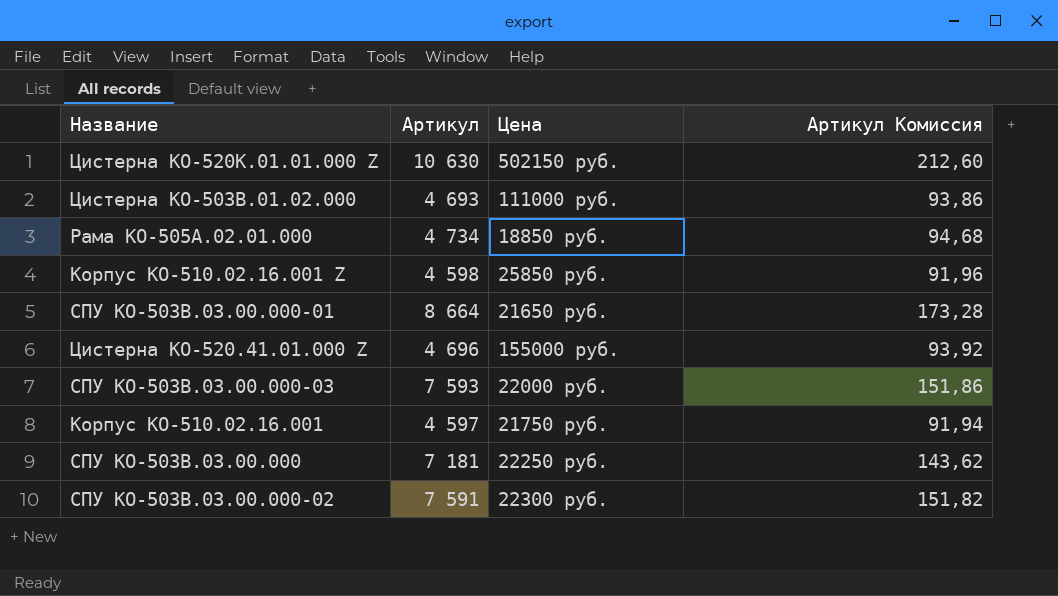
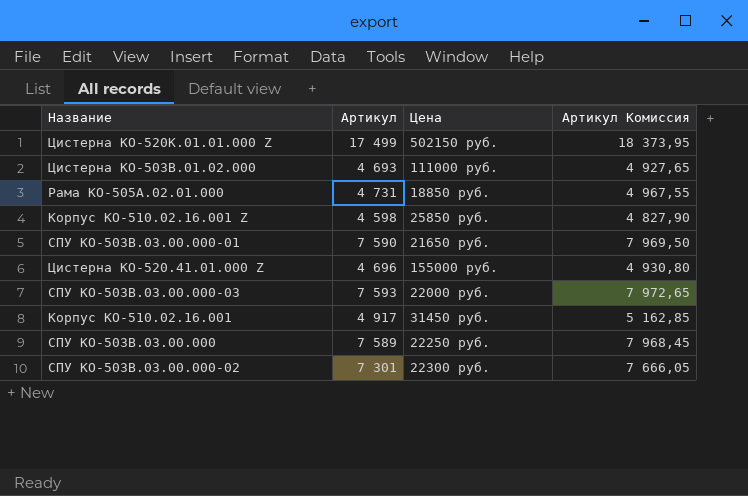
column Артикул Комиссия | formula: [Артикул] * 0,02 -> [Артикул] * 1,05
Цистерна КО-520К.01.01.000 Z | Артикул: 10 630 -> 17 499
Рама КО-505А.02.01.000 | Артикул: 4 734 -> 4 731
СПУ КО-503В.03.00.000-01 | Артикул: 8 664 -> 7 590
Корпус КО-510.02.16.001 | Артикул: 4 597 -> 4 917
Корпус КО-510.02.16.001 | Цена: 21750 руб. -> 31450 руб.
СПУ КО-503В.03.00.000 | Артикул: 7 181 -> 7 589
СПУ КО-503В.03.00.000-02 | Артикул: 7 591 -> 7 301

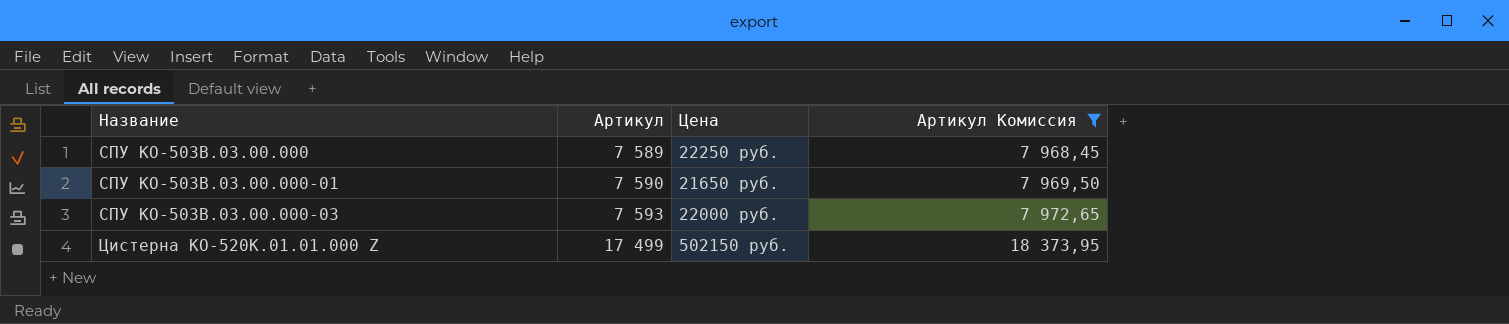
filter: none -> Артикул Комиссия >= 7 968,45
row order: none -> Название ascending

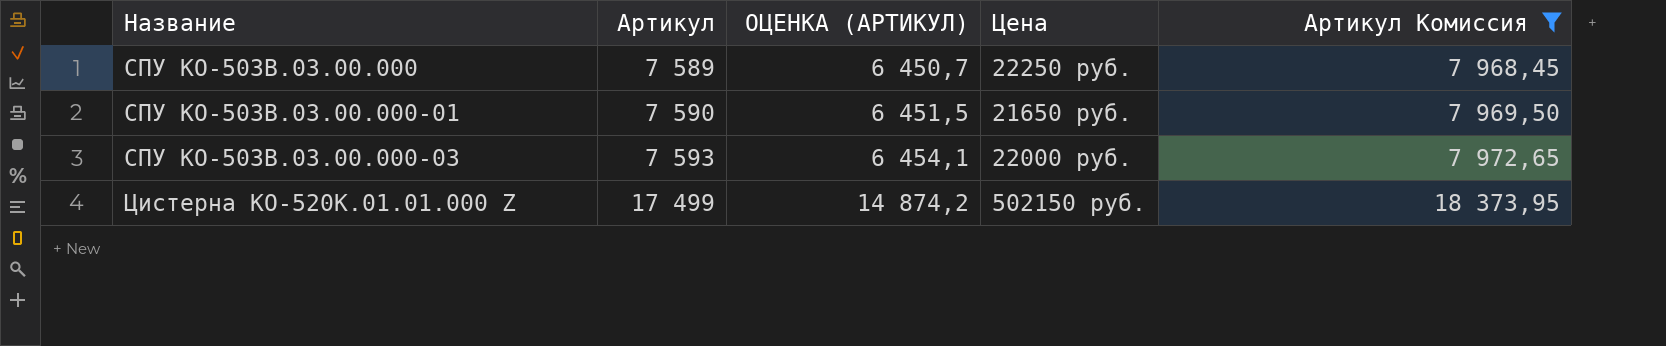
column ОЦЕНКА (АРТИКУЛ) | formula: none -> [Артикул] * 0,85

